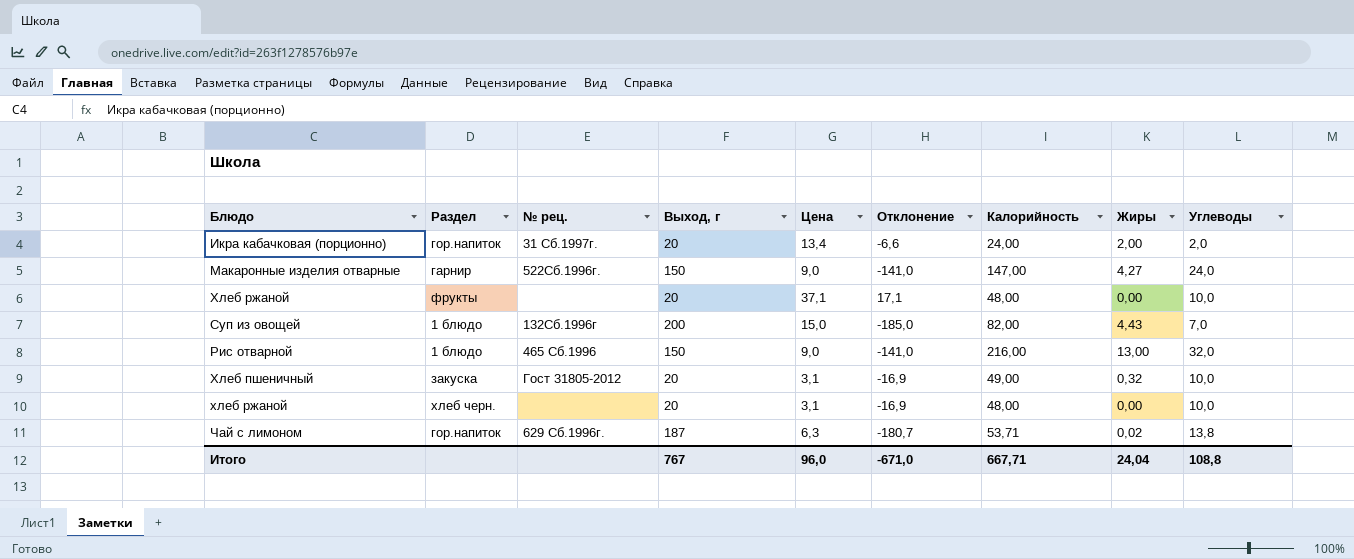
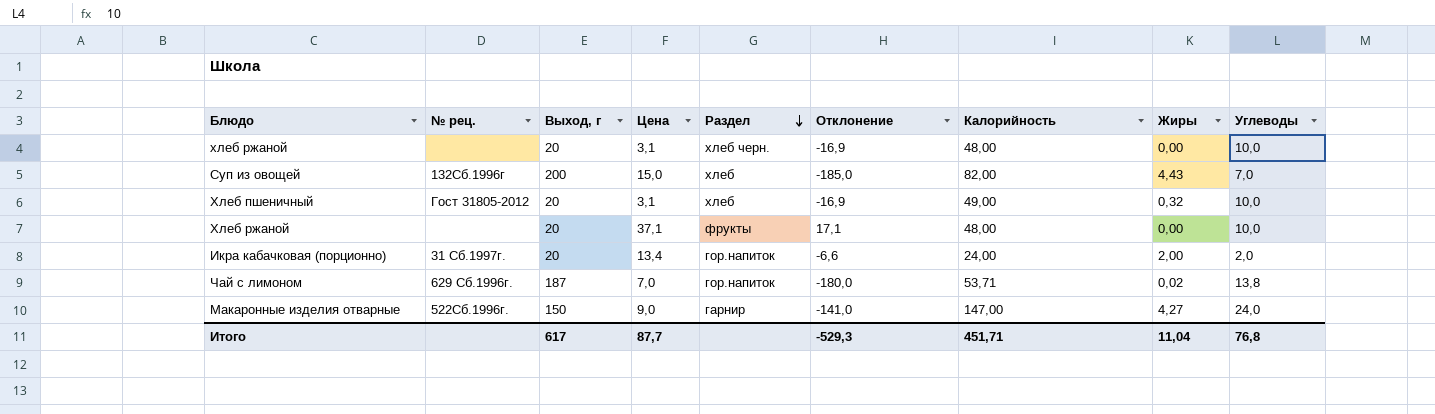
row order: none -> Раздел descending
column Раздел | position: 2 -> 5
row Рис отварной: 1 блюдо | 465 Сб.1996 | 150 | 9,0 | -141,0 | 216,00 | 13,00 | 32,0 -> none
Суп из овощей | Раздел: 1 блюдо -> хлеб
Хлеб пшеничный | Раздел: закуска -> хлеб
Чай с лимоном | Цена: 6,3 -> 7,0
Чай с лимоном | Отклонение: -180,7 -> -180,0
Итого | Выход, г: 767 -> 617
Итого | Цена: 96,0 -> 87,7
Итого | Отклонение: -671,0 -> -529,3
Итого | Калорийность: 667,71 -> 451,71
Итого | Жиры: 24,04 -> 11,04
Итого | Углеводы: 108,8 -> 76,8

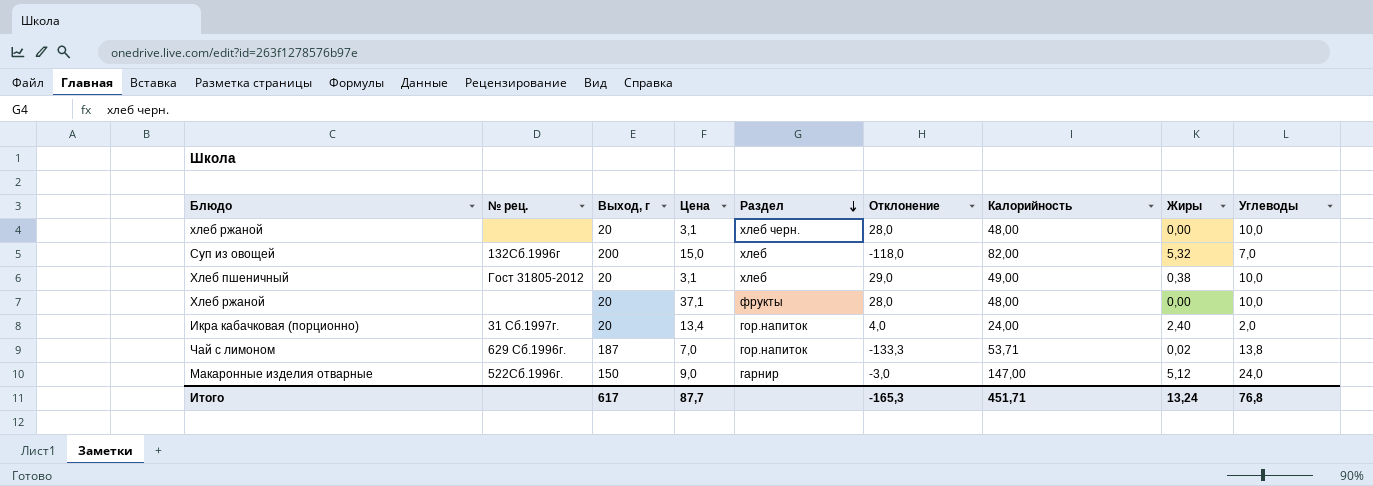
column Отклонение | formula: [Цена] - [Выход, г] -> [Калорийность] - [Выход, г]
Суп из овощей | Жиры: 4,43 -> 5,32
Хлеб пшеничный | Жиры: 0,32 -> 0,38
Икра кабачковая (порционно) | Жиры: 2,00 -> 2,40
Макаронные изделия отварные | Жиры: 4,27 -> 5,12
Итого | Отклонение: -529,3 -> -165,3
Итого | Жиры: 11,04 -> 13,24

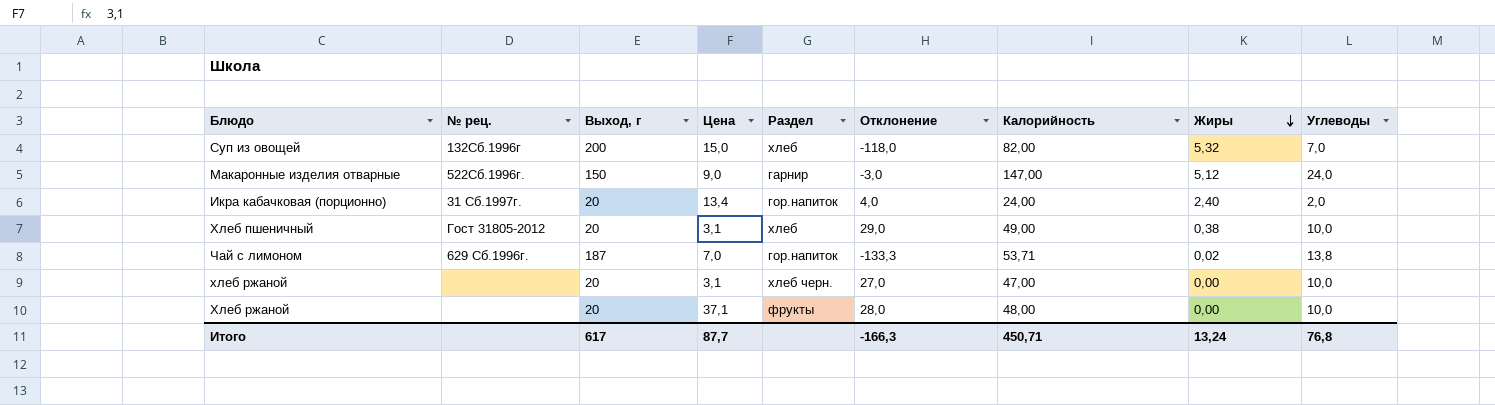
row order: Раздел descending -> Жиры descending
хлеб ржаной | Отклонение: 28,0 -> 27,0
хлеб ржаной | Калорийность: 48,00 -> 47,00
Итого | Отклонение: -165,3 -> -166,3
Итого | Калорийность: 451,71 -> 450,71

